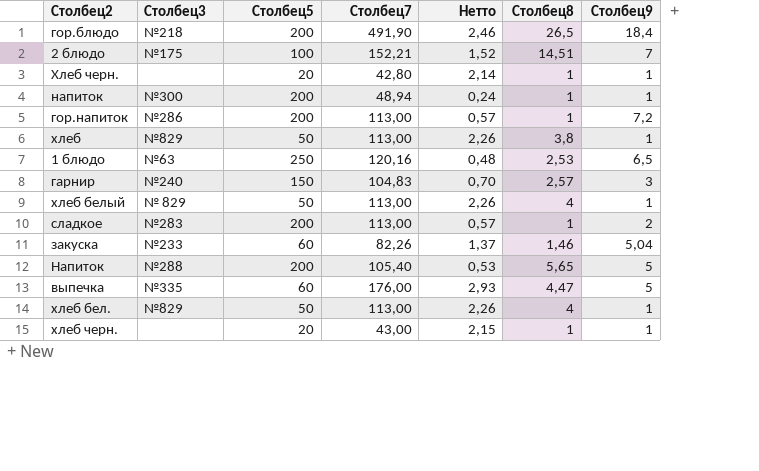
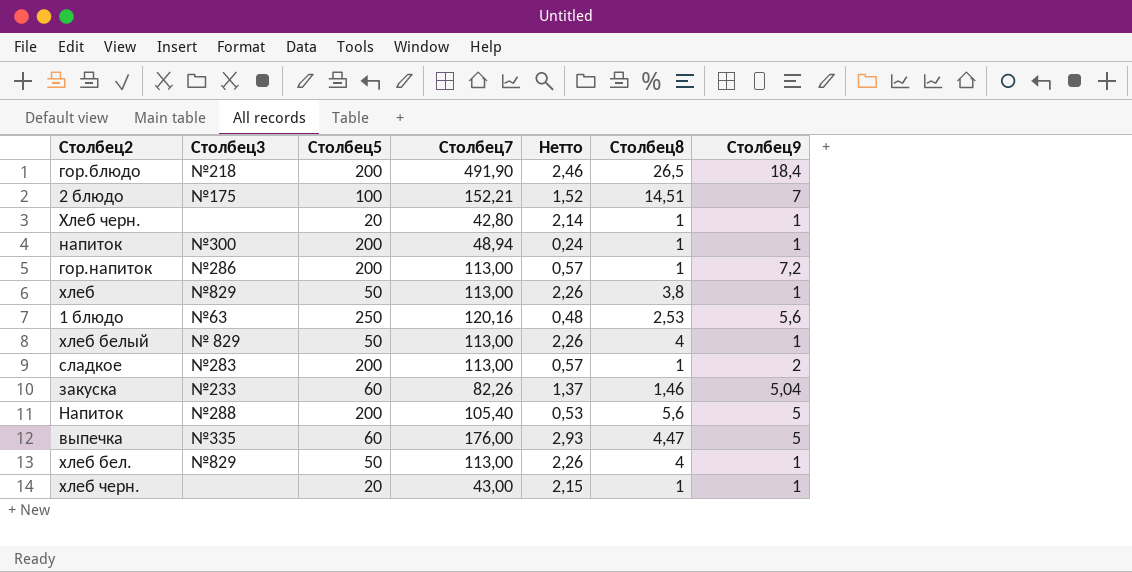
row гарнир: №240 | 150 | 104,83 | 0,70 | 2,57 | 3 -> none
1 блюдо | Столбец9: 6,5 -> 5,6
Напиток | Столбец8: 5,65 -> 5,6

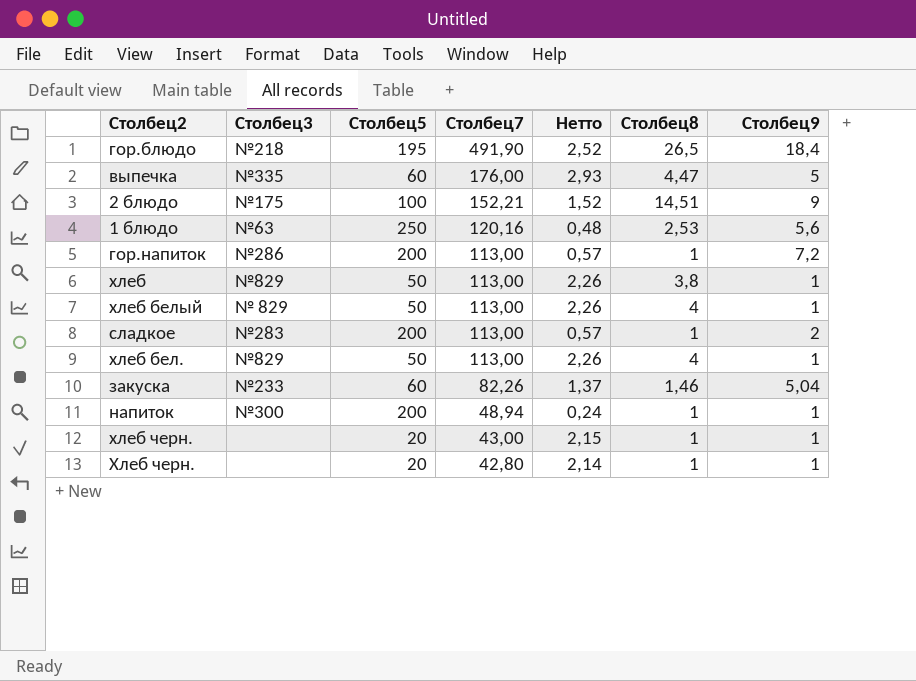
row order: none -> Столбец7 descending
row Напиток: №288 | 200 | 105,40 | 0,53 | 5,6 | 5 -> none
гор.блюдо | Столбец5: 200 -> 195
гор.блюдо | Нетто: 2,46 -> 2,52
2 блюдо | Столбец9: 7 -> 9

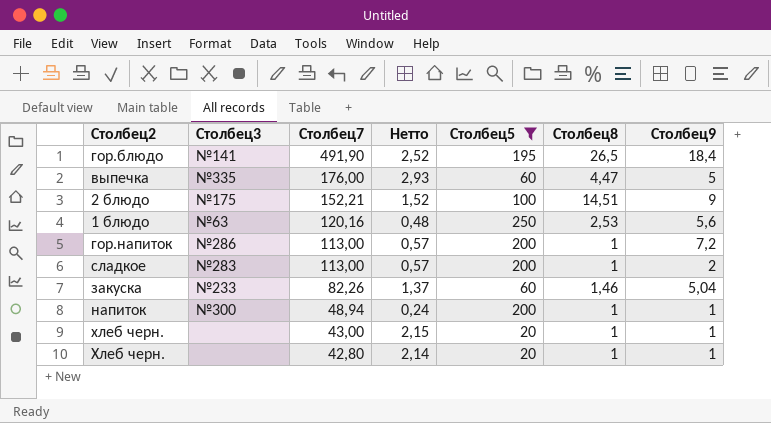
filter: none -> Столбец5 != 50
column Столбец5 | position: 3 -> 5
гор.блюдо | Столбец3: №218 -> №141

